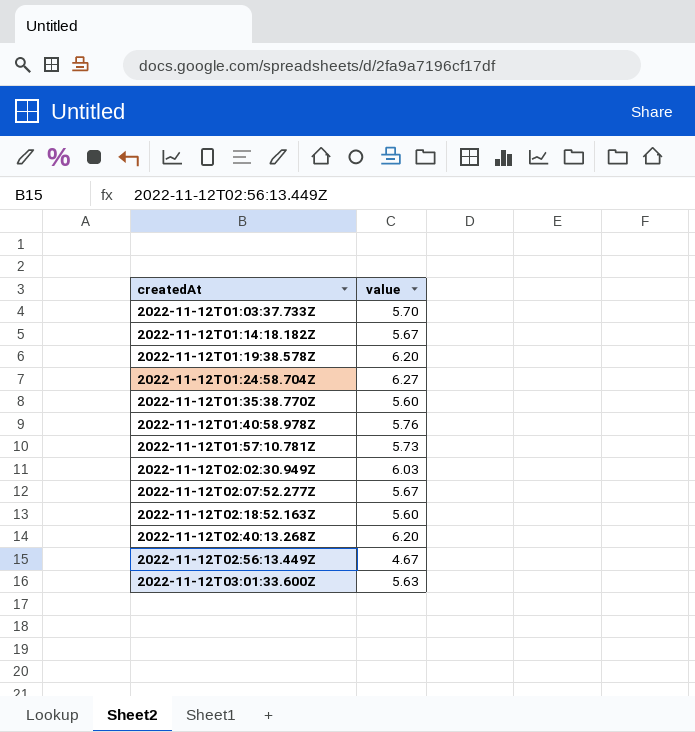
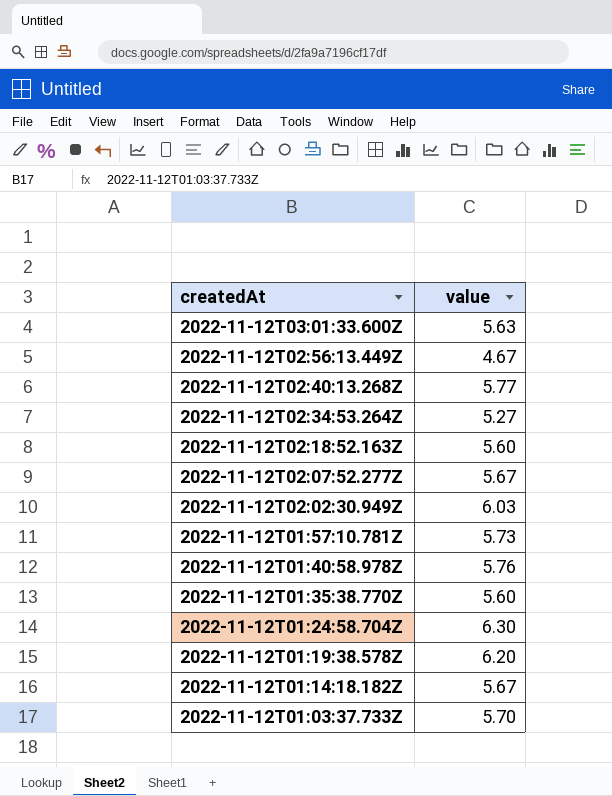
row order: createdAt ascending -> createdAt descending
2022-11-12T02:40:13.268Z | value: 6.20 -> 5.77
row 2022-11-12T02:34:53.264Z: none -> 5.27
2022-11-12T01:24:58.704Z | value: 6.27 -> 6.30

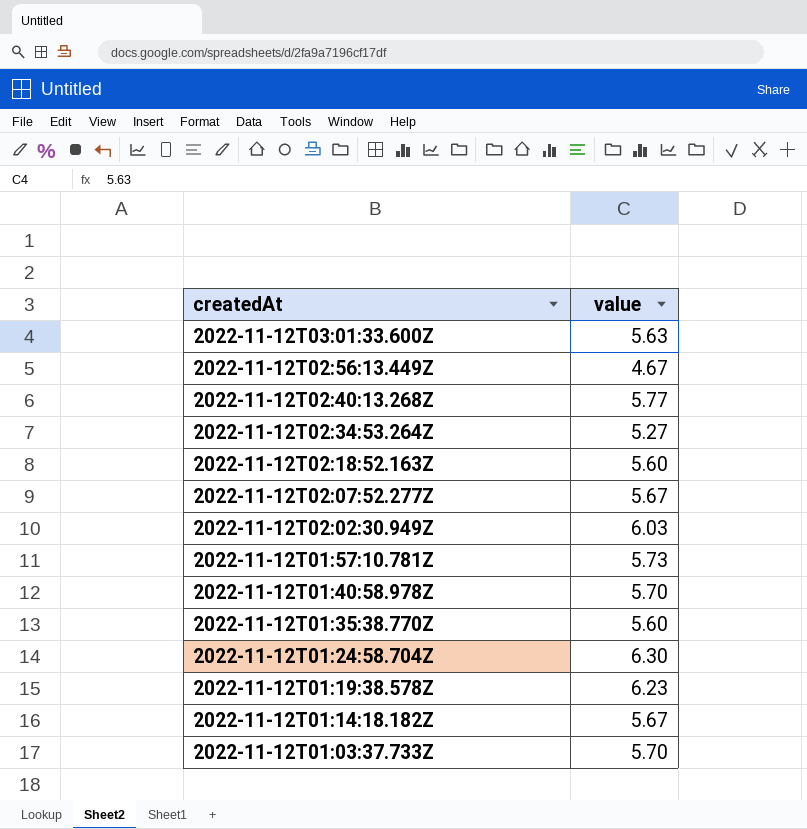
2022-11-12T01:40:58.978Z | value: 5.76 -> 5.70
2022-11-12T01:19:38.578Z | value: 6.20 -> 6.23

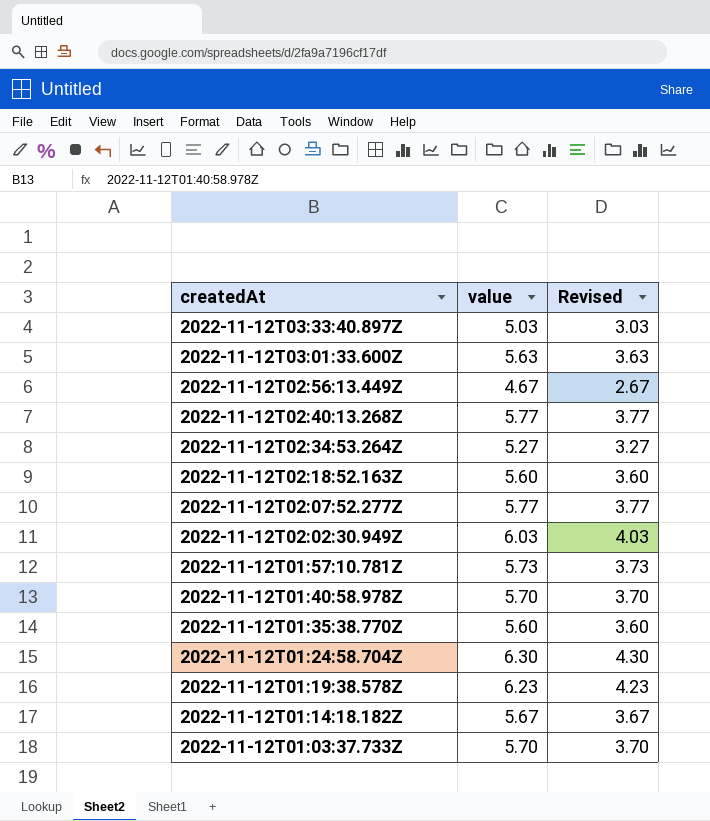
column Revised | formula: none -> [value] - 2
row 2022-11-12T03:33:40.897Z: none -> 5.03 | 3.03
2022-11-12T02:07:52.277Z | value: 5.67 -> 5.77

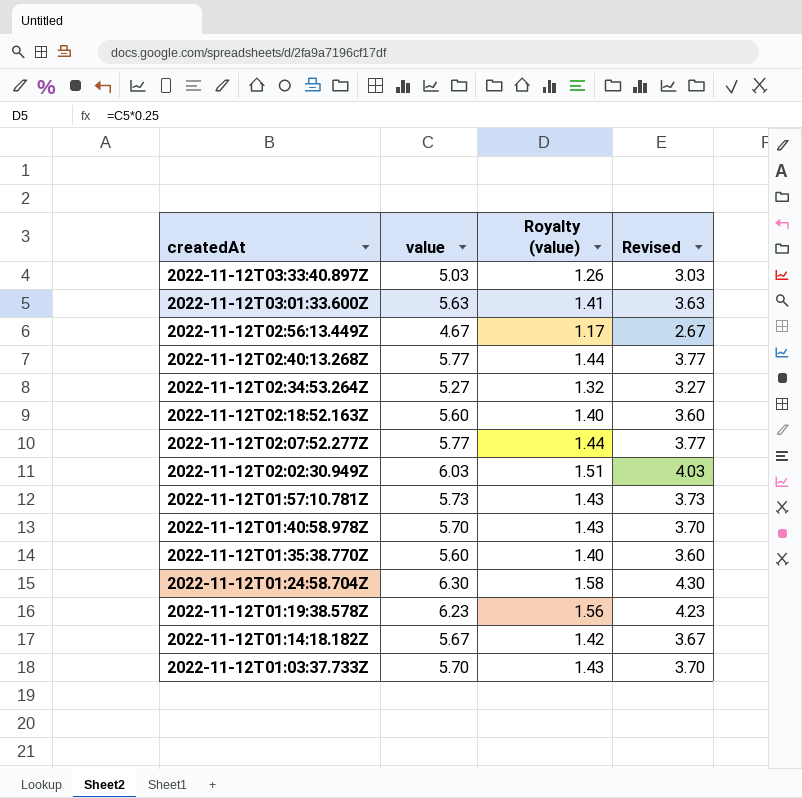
column Royalty (value) | formula: none -> [value] * 0.25

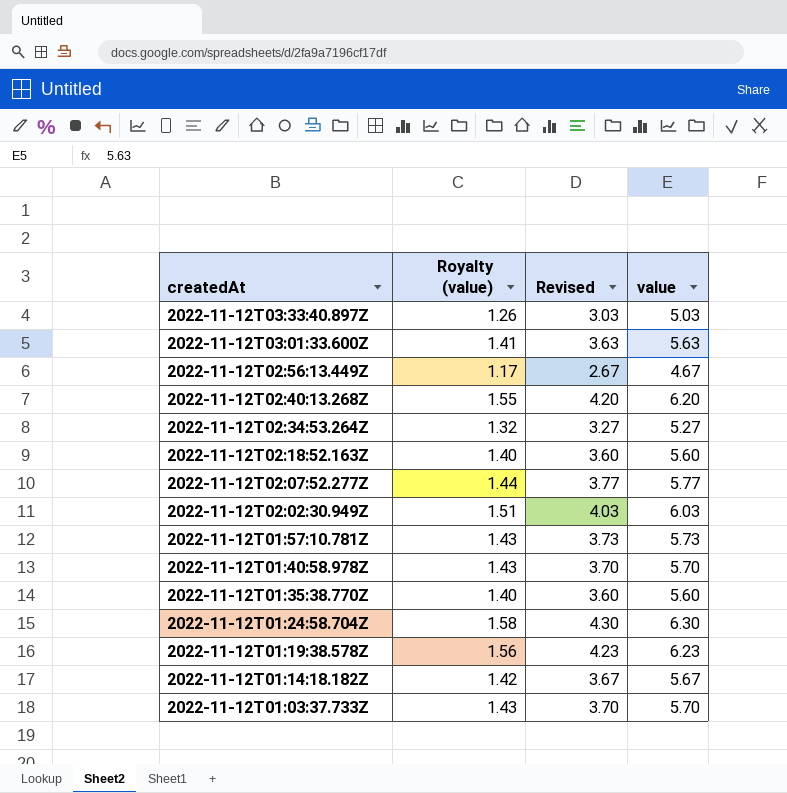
column value | position: 2 -> 4
2022-11-12T02:40:13.268Z | Royalty (value): 1.44 -> 1.55
2022-11-12T02:40:13.268Z | Revised: 3.77 -> 4.20
2022-11-12T02:40:13.268Z | value: 5.77 -> 6.20

